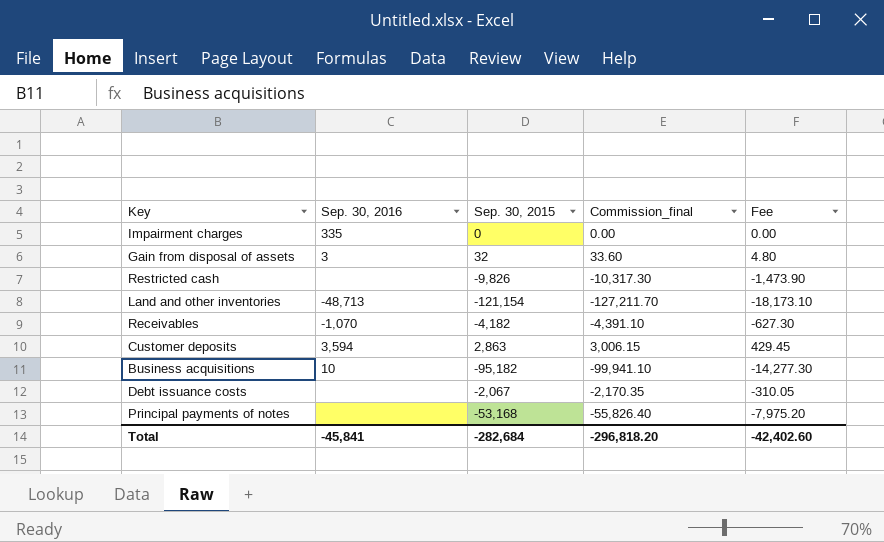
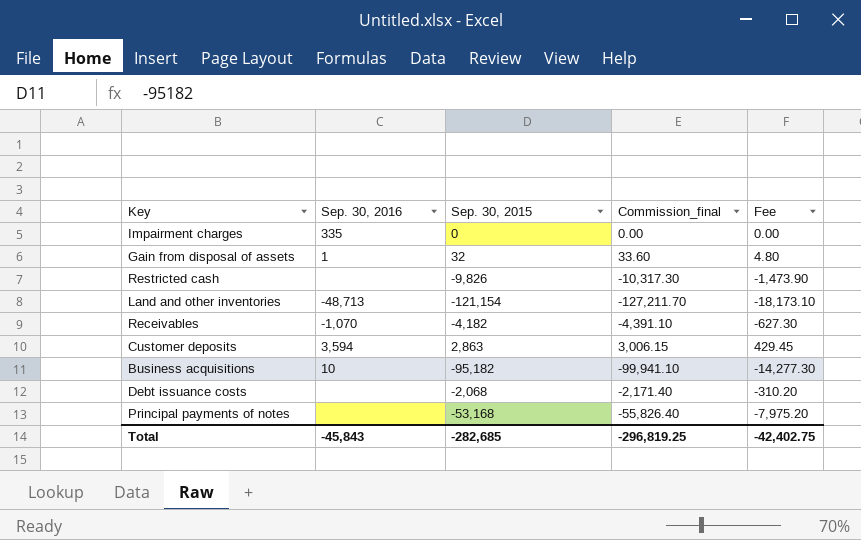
Gain from disposal of assets | Sep. 30, 2016: 3 -> 1
Debt issuance costs | Sep. 30, 2015: -2,067 -> -2,068
Debt issuance costs | Commission_final: -2,170.35 -> -2,171.40
Debt issuance costs | Fee: -310.05 -> -310.20
Total | Sep. 30, 2016: -45,841 -> -45,843
Total | Sep. 30, 2015: -282,684 -> -282,685
Total | Commission_final: -296,818.20 -> -296,819.25
Total | Fee: -42,402.60 -> -42,402.75

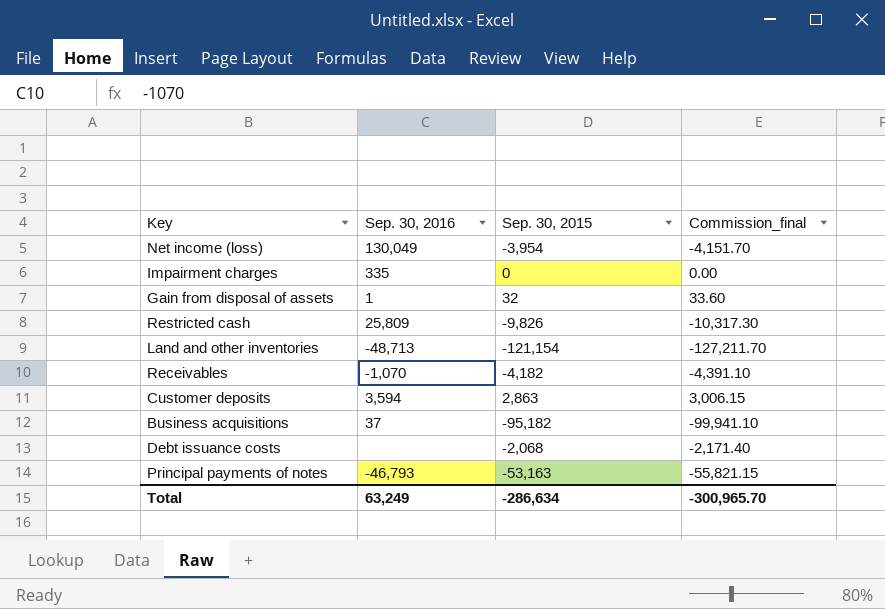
column Fee | formula: [Sep. 30, 2015] * 0.15 -> none
row Net income (loss): none -> 130,049 | -3,954 | -4,151.70
Restricted cash | Sep. 30, 2016: none -> 25,809
Business acquisitions | Sep. 30, 2016: 10 -> 37
Principal payments of notes | Sep. 30, 2016: none -> -46,793
Principal payments of notes | Sep. 30, 2015: -53,168 -> -53,163
Principal payments of notes | Commission_final: -55,826.40 -> -55,821.15
Total | Sep. 30, 2016: -45,843 -> 63,249
Total | Sep. 30, 2015: -282,685 -> -286,634
Total | Commission_final: -296,819.25 -> -300,965.70

